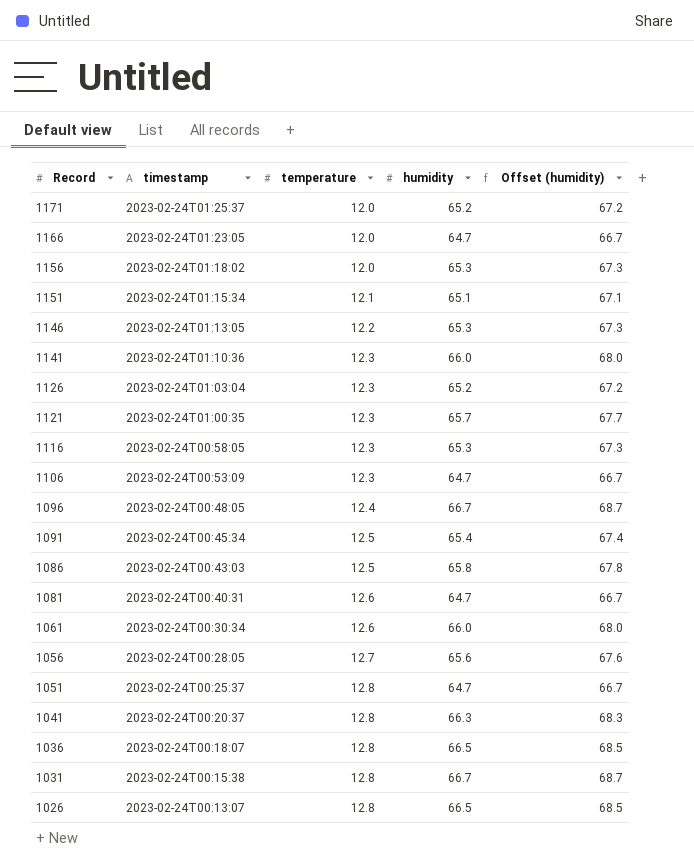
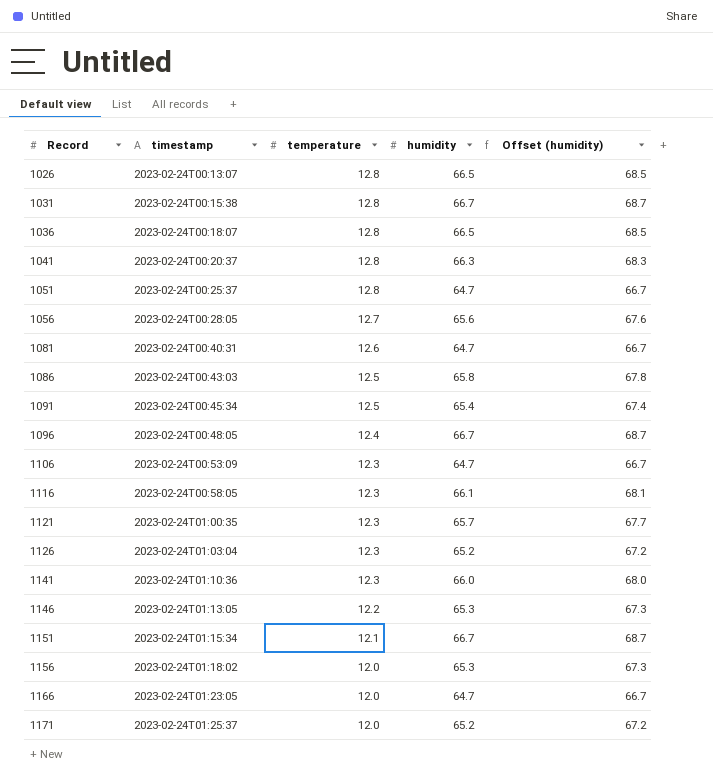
row order: Record descending -> Record ascending
row 1061: 2023-02-24T00:30:34 | 12.6 | 66.0 | 68.0 -> none
1116 | humidity: 65.3 -> 66.1
1116 | Offset (humidity): 67.3 -> 68.1
1151 | humidity: 65.1 -> 66.7
1151 | Offset (humidity): 67.1 -> 68.7

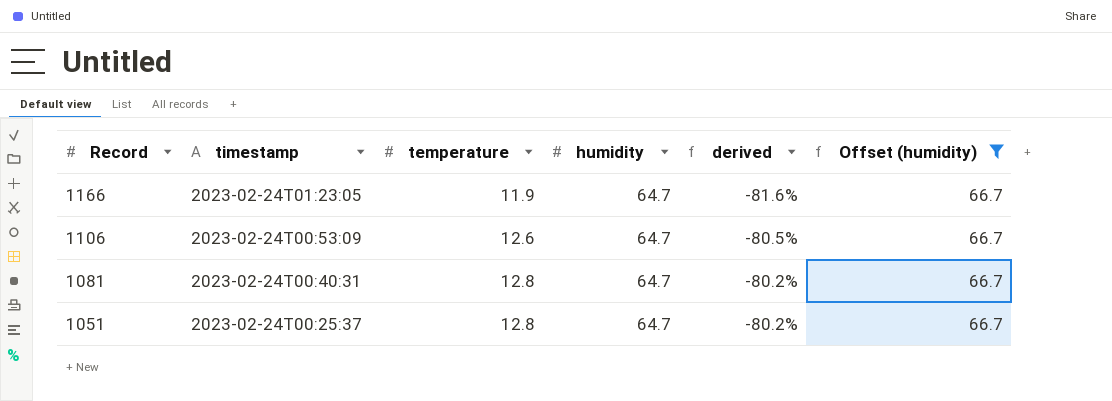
filter: none -> Offset (humidity) = 66.7
row order: Record ascending -> Record descending
column derived | formula: none -> ([temperature] - [humidity]) / [humidity]
1166 | temperature: 12.0 -> 11.9
1106 | temperature: 12.3 -> 12.6
1081 | temperature: 12.6 -> 12.8

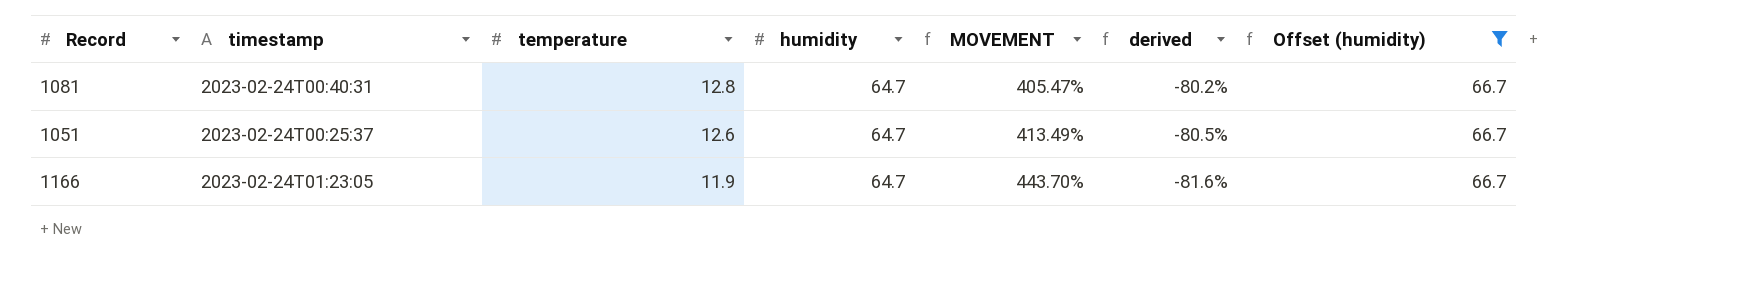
row order: Record descending -> temperature descending
column MOVEMENT | formula: none -> ([humidity] - [temperature]) / [temperature]
row 1106: 2023-02-24T00:53:09 | 12.6 | 64.7 | -80.5% | 66.7 -> none
1051 | temperature: 12.8 -> 12.6
1051 | derived: -80.2% -> -80.5%

